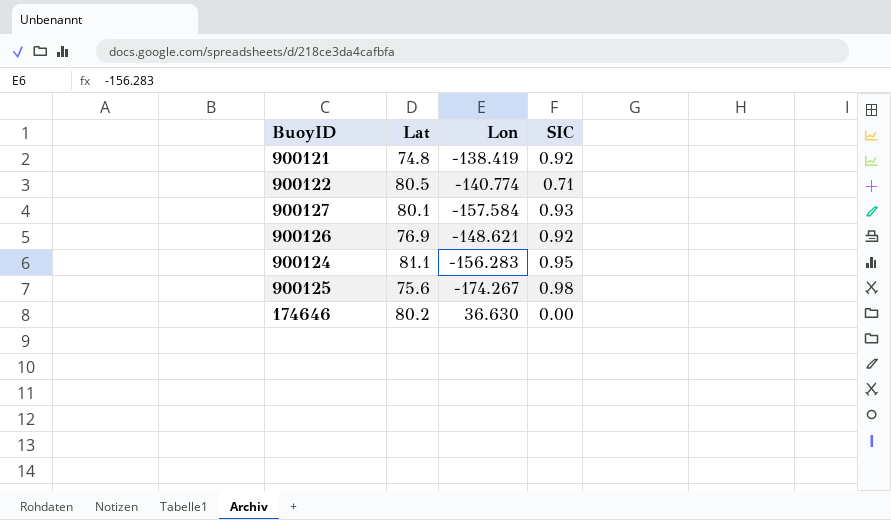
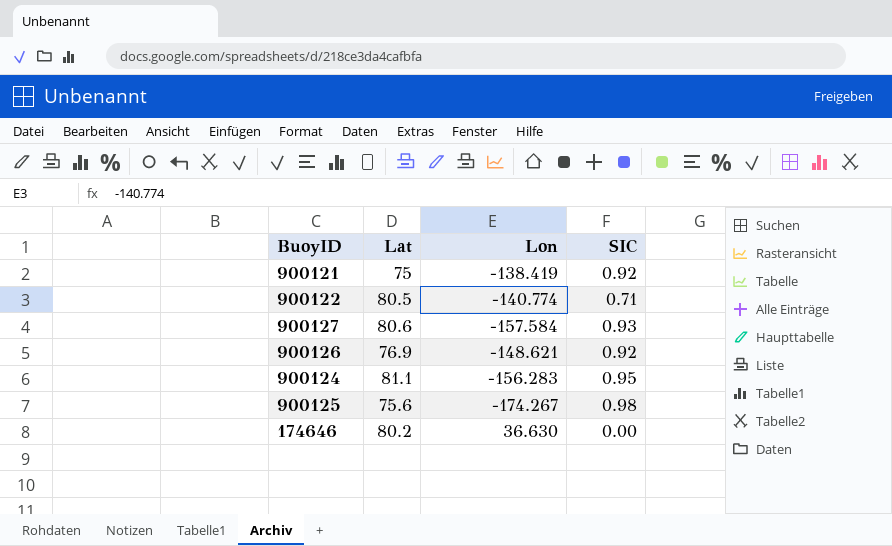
900121 | Lat: 74.8 -> 75
900127 | Lat: 80.1 -> 80.6

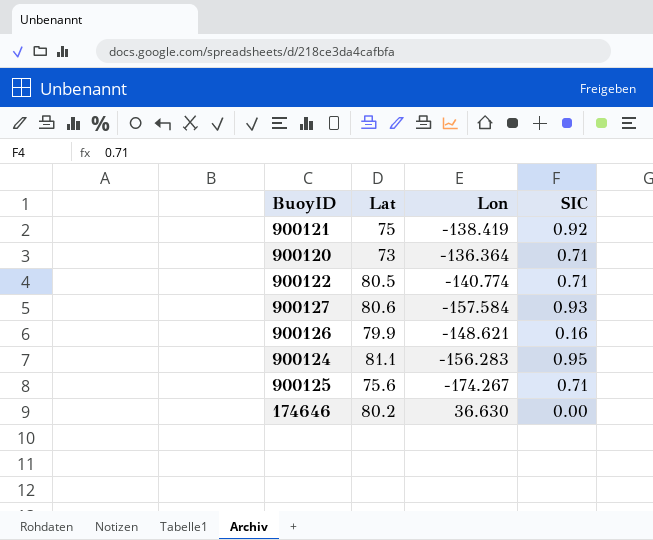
row 900120: none -> 73 | -136.364 | 0.71
900126 | Lat: 76.9 -> 79.9
900126 | SIC: 0.92 -> 0.16
900125 | SIC: 0.98 -> 0.71

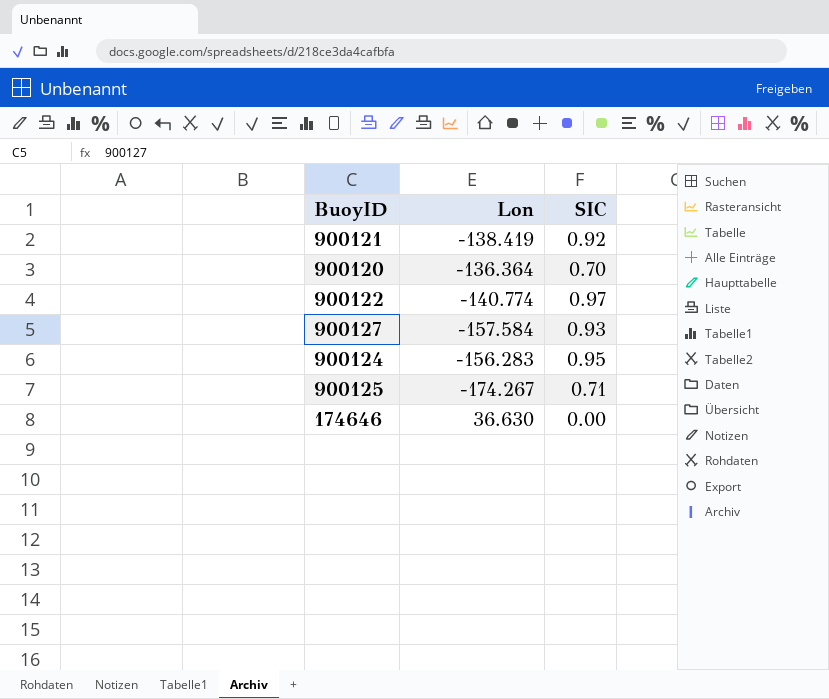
column Lat | position: 2 -> none
row 900126: 79.9 | -148.621 | 0.16 -> none
900120 | SIC: 0.71 -> 0.70
900122 | SIC: 0.71 -> 0.97

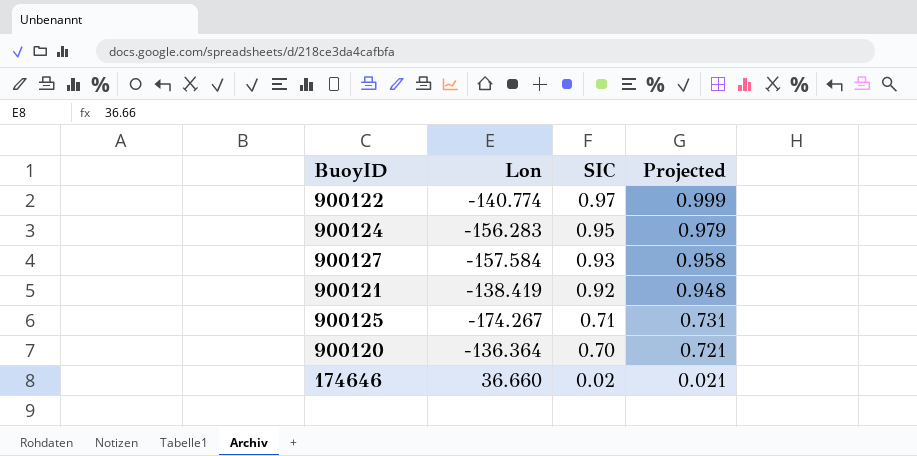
row order: none -> SIC descending
column Projected | formula: none -> [SIC] * 1.03
174646 | Lon: 36.630 -> 36.660
174646 | SIC: 0.00 -> 0.02

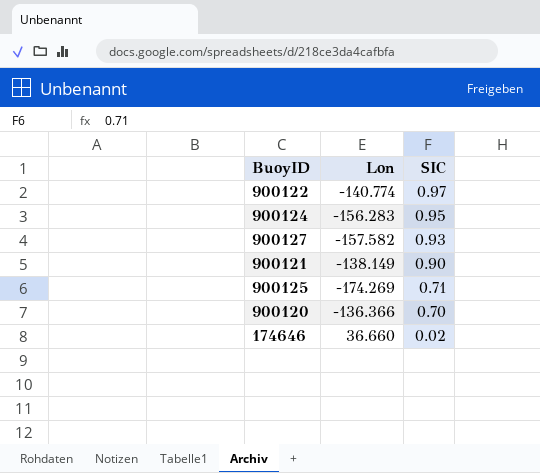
column Projected | formula: [SIC] * 1.03 -> none
900127 | Lon: -157.584 -> -157.582
900121 | Lon: -138.419 -> -138.149
900121 | SIC: 0.92 -> 0.90
900125 | Lon: -174.267 -> -174.269
900120 | Lon: -136.364 -> -136.366

